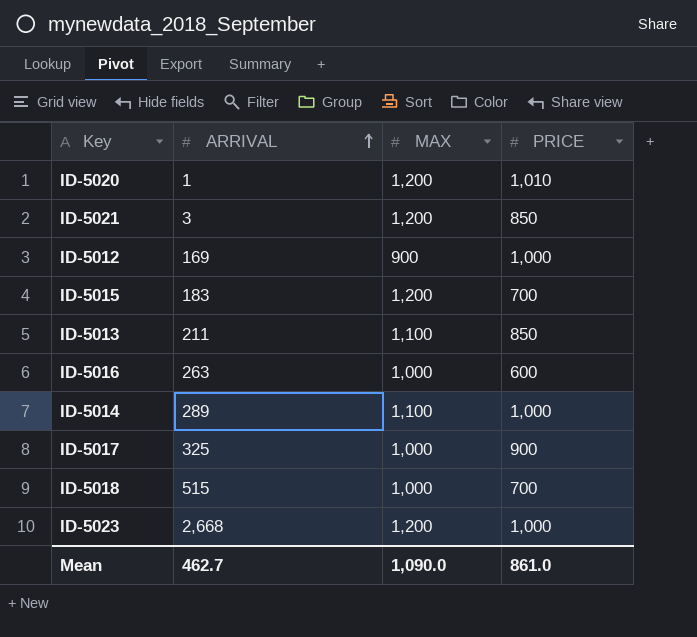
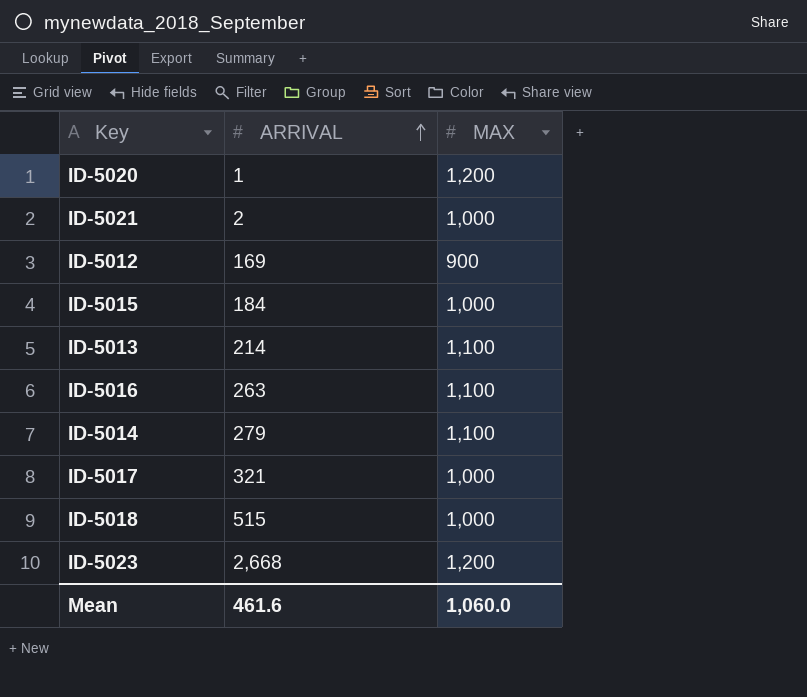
column PRICE | position: 4 -> none
ID-5021 | ARRIVAL: 3 -> 2
ID-5021 | MAX: 1,200 -> 1,000
ID-5015 | ARRIVAL: 183 -> 184
ID-5015 | MAX: 1,200 -> 1,000
ID-5013 | ARRIVAL: 211 -> 214
ID-5016 | MAX: 1,000 -> 1,100
ID-5014 | ARRIVAL: 289 -> 279
ID-5017 | ARRIVAL: 325 -> 321
Mean | ARRIVAL: 462.7 -> 461.6
Mean | MAX: 1,090.0 -> 1,060.0

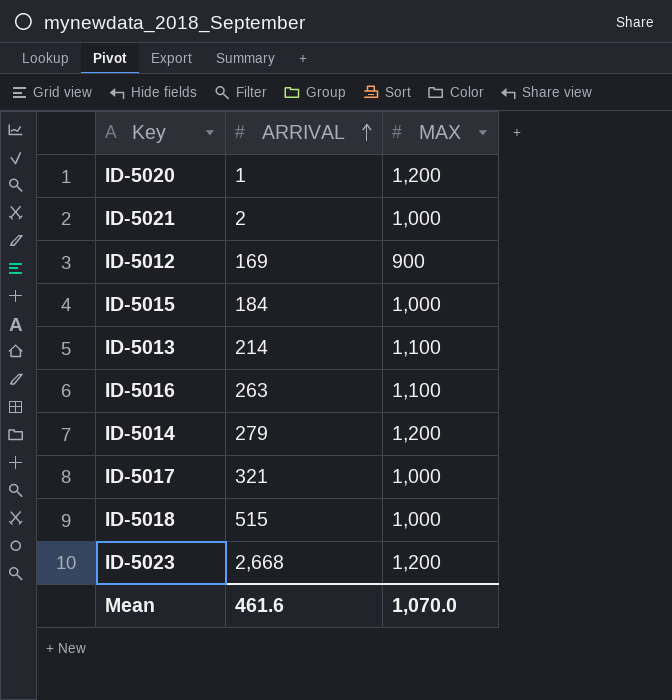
ID-5014 | MAX: 1,100 -> 1,200
Mean | MAX: 1,060.0 -> 1,070.0

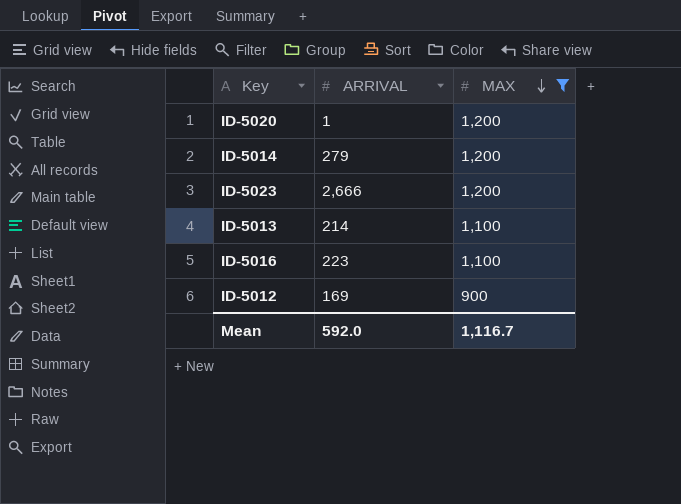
filter: none -> MAX != 1,000
row order: ARRIVAL ascending -> MAX descending
ID-5023 | ARRIVAL: 2,668 -> 2,666
ID-5016 | ARRIVAL: 263 -> 223
Mean | ARRIVAL: 461.6 -> 592.0
Mean | MAX: 1,070.0 -> 1,116.7

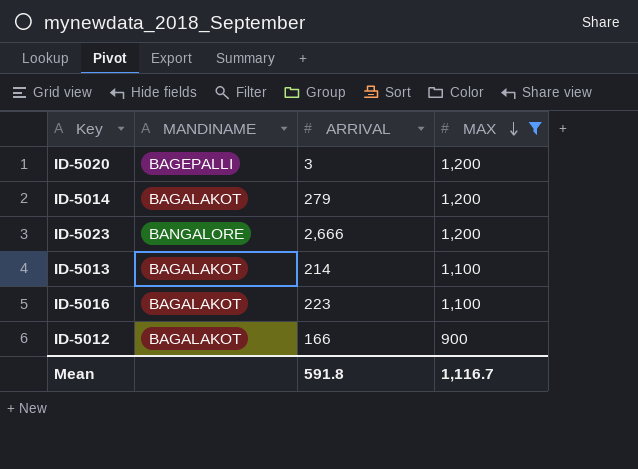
column MANDINAME | position: none -> 2
ID-5020 | ARRIVAL: 1 -> 3
ID-5012 | ARRIVAL: 169 -> 166
Mean | ARRIVAL: 592.0 -> 591.8

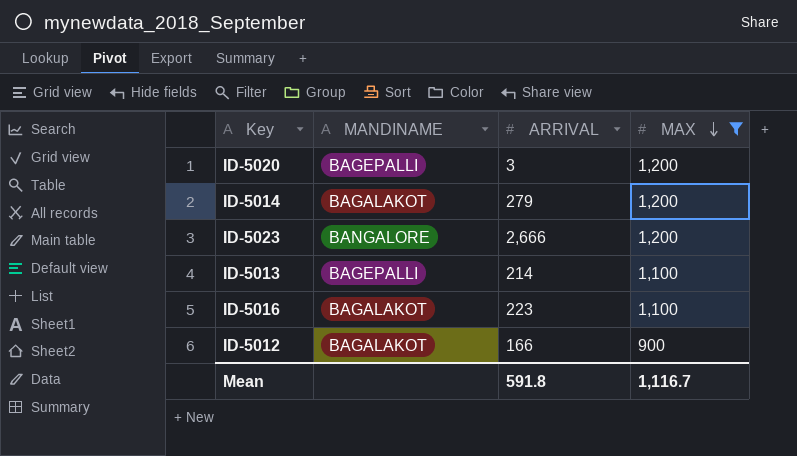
ID-5013 | MANDINAME: BAGALAKOT -> BAGEPALLI

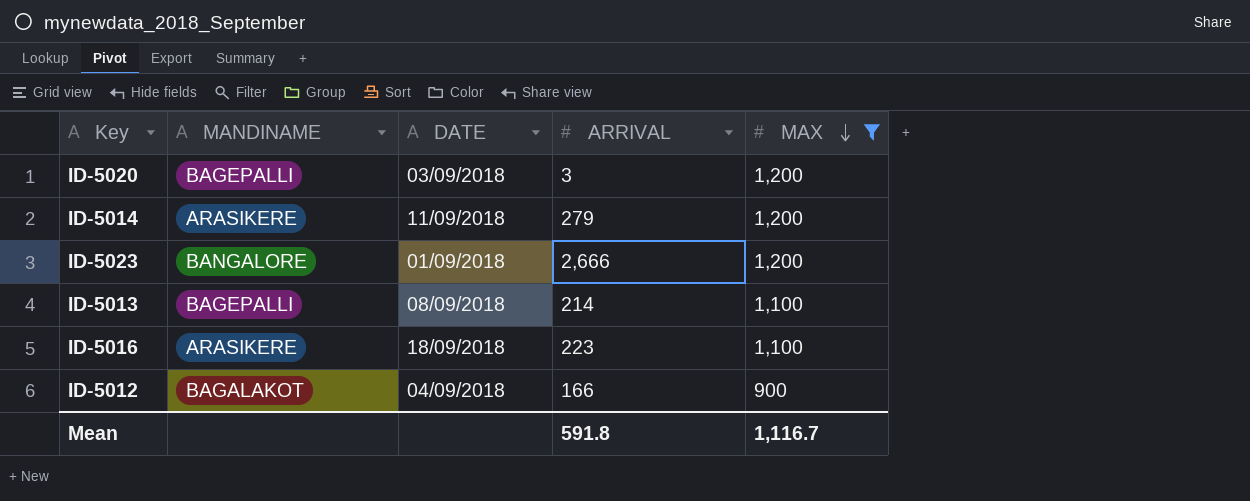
column DATE | position: none -> 3
ID-5014 | MANDINAME: BAGALAKOT -> ARASIKERE
ID-5016 | MANDINAME: BAGALAKOT -> ARASIKERE

